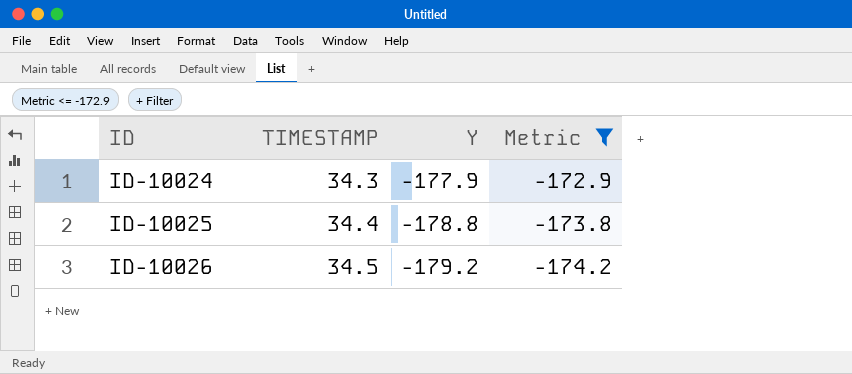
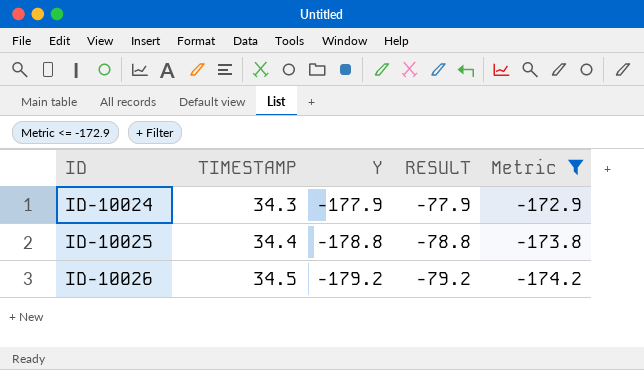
column RESULT | formula: none -> [Y] + 100

